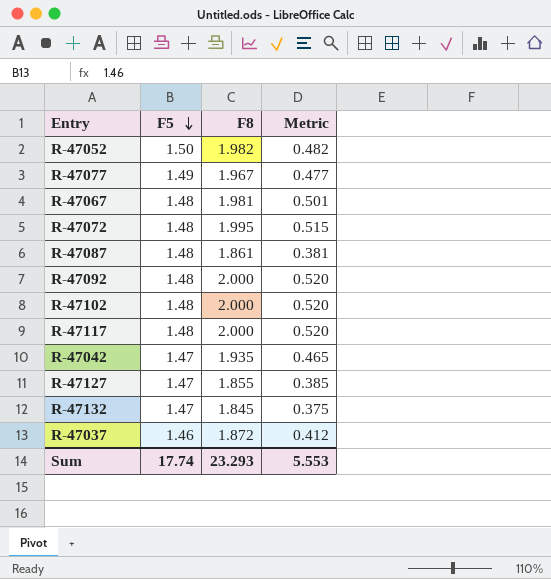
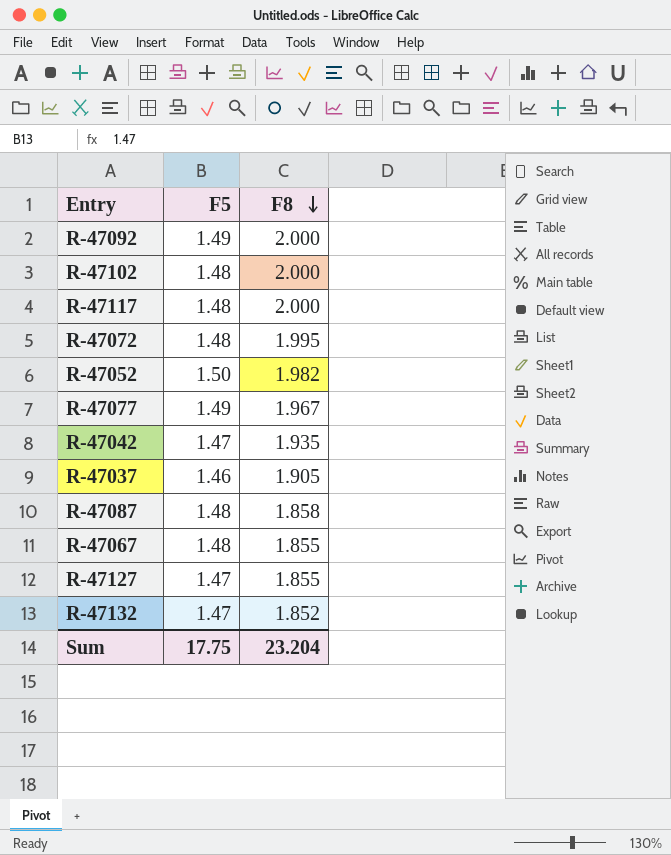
row order: F5 descending -> F8 descending
column Metric | formula: [F8] - [F5] -> none
R-47092 | F5: 1.48 -> 1.49
R-47037 | F8: 1.872 -> 1.905
R-47087 | F8: 1.861 -> 1.858
R-47067 | F8: 1.981 -> 1.855
R-47132 | F8: 1.845 -> 1.852
Sum | F5: 17.74 -> 17.75
Sum | F8: 23.293 -> 23.204

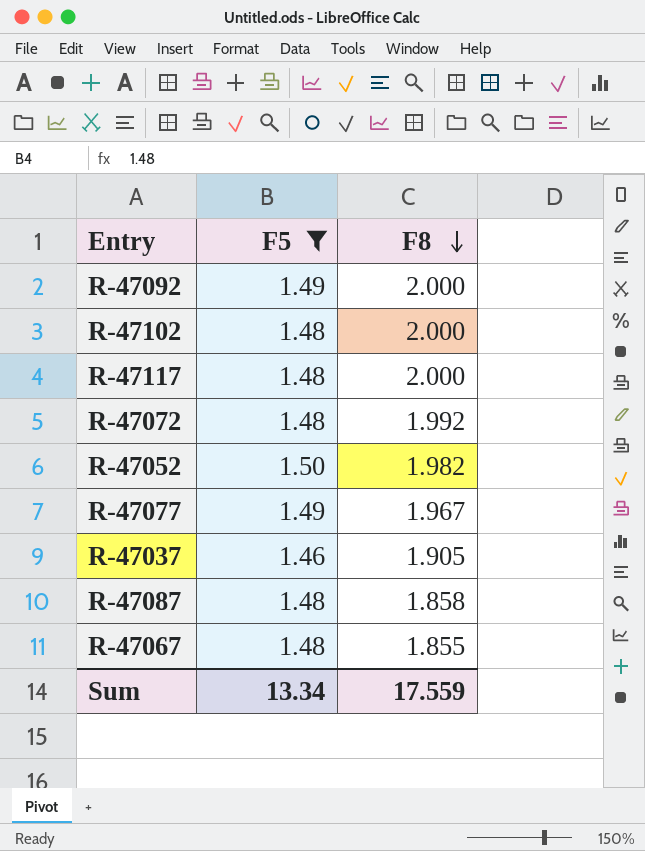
filter: none -> F5 != 1.47
R-47072 | F8: 1.995 -> 1.992
Sum | F5: 17.75 -> 13.34
Sum | F8: 23.204 -> 17.559

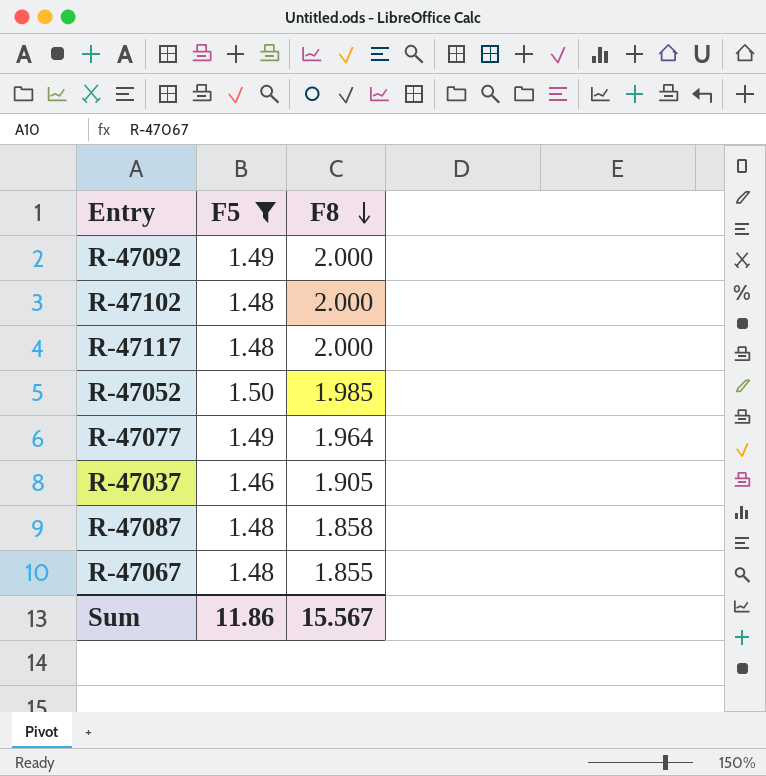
row R-47072: 1.48 | 1.992 -> none
R-47052 | F8: 1.982 -> 1.985
R-47077 | F8: 1.967 -> 1.964
Sum | F5: 13.34 -> 11.86
Sum | F8: 17.559 -> 15.567

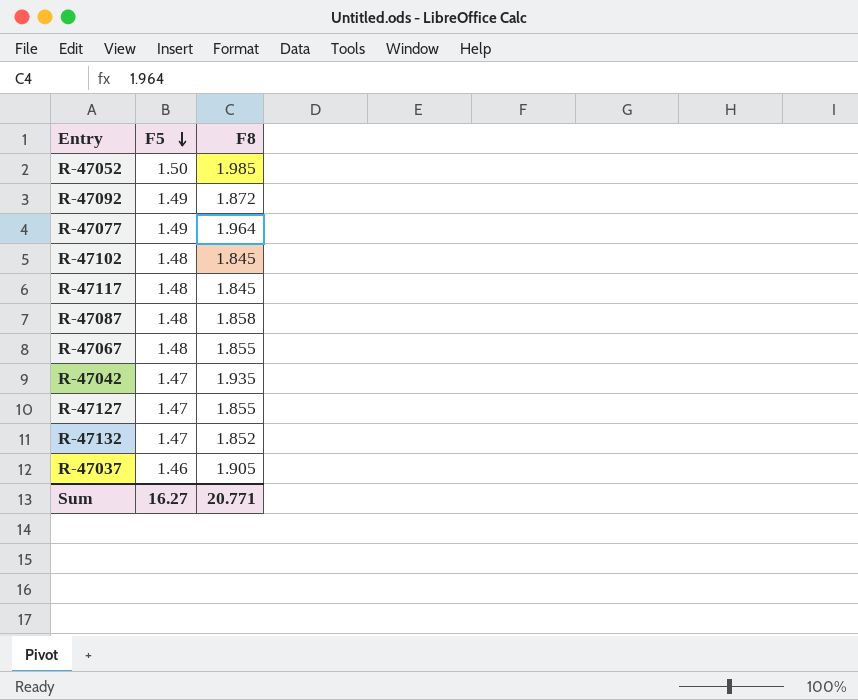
filter: F5 != 1.47 -> none
row order: F8 descending -> F5 descending
R-47092 | F8: 2.000 -> 1.872
R-47102 | F8: 2.000 -> 1.845
R-47117 | F8: 2.000 -> 1.845
Sum | F5: 11.86 -> 16.27
Sum | F8: 15.567 -> 20.771

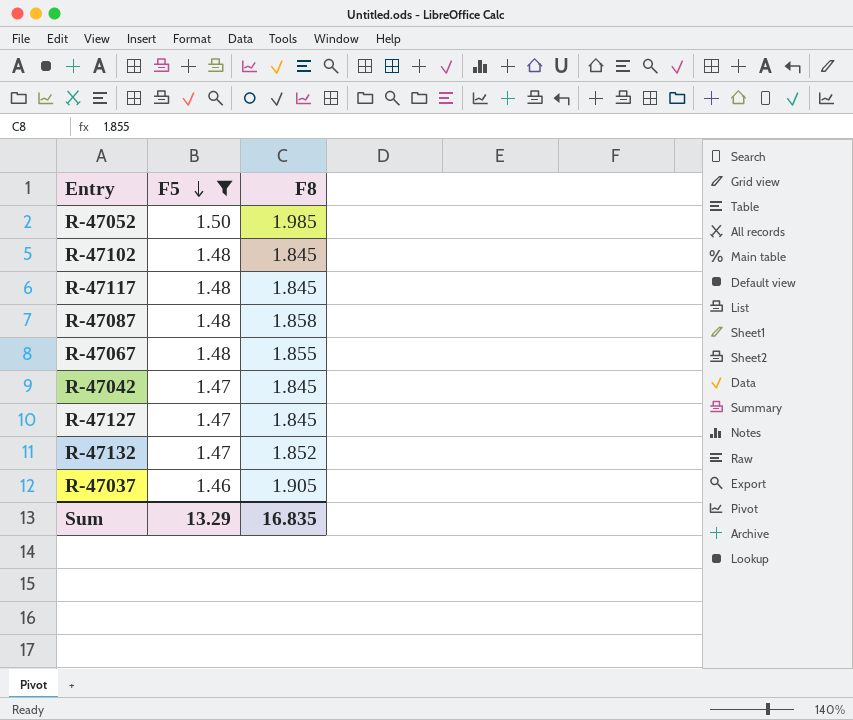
filter: none -> F5 != 1.49
R-47042 | F8: 1.935 -> 1.845
R-47127 | F8: 1.855 -> 1.845
Sum | F5: 16.27 -> 13.29
Sum | F8: 20.771 -> 16.835

